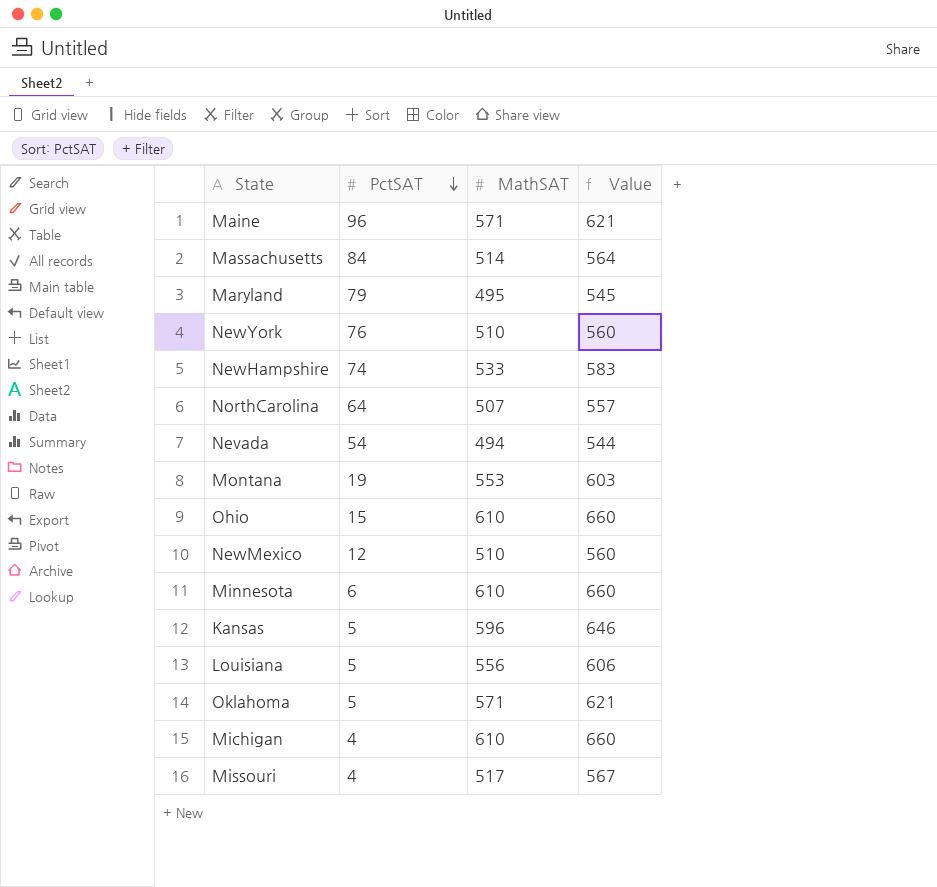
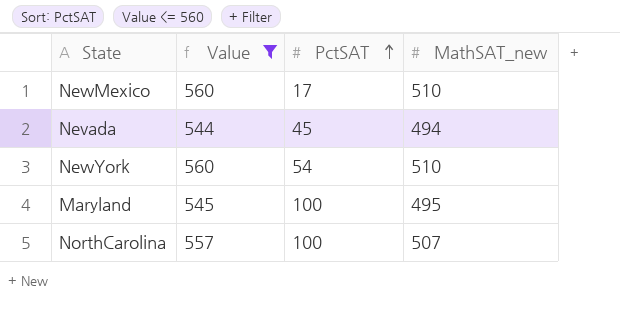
filter: none -> Value <= 560
row order: PctSAT descending -> PctSAT ascending
column Value | position: 4 -> 2
column name: MathSAT -> MathSAT_new
NewMexico | PctSAT: 12 -> 17
Nevada | PctSAT: 54 -> 45
NewYork | PctSAT: 76 -> 54
Maryland | PctSAT: 79 -> 100
NorthCarolina | PctSAT: 64 -> 100

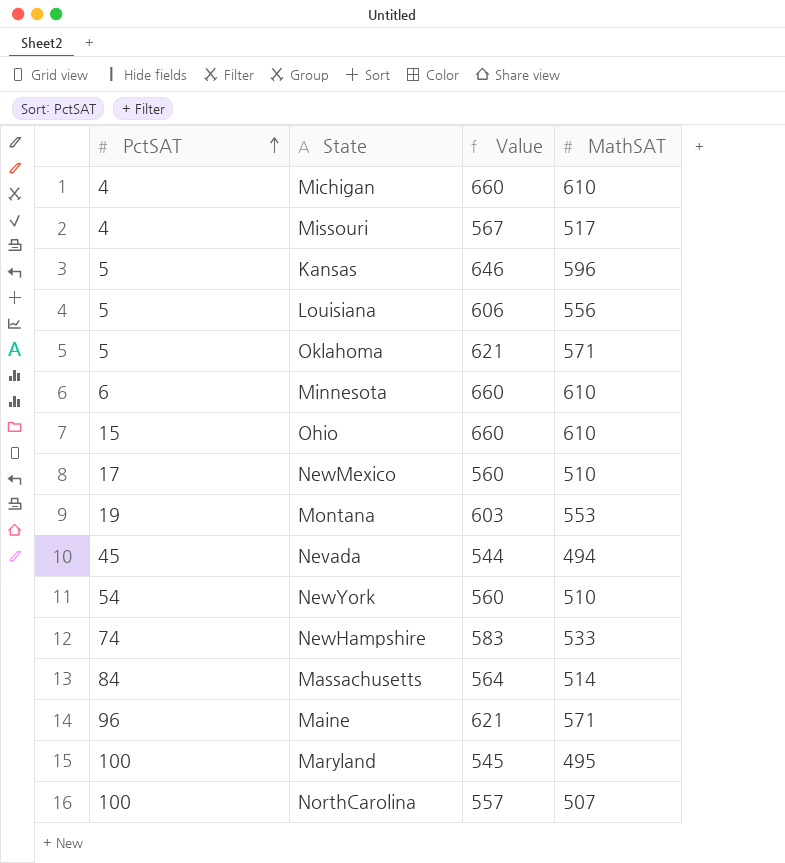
filter: Value <= 560 -> none
column PctSAT | position: 3 -> 1
column name: MathSAT_new -> MathSAT

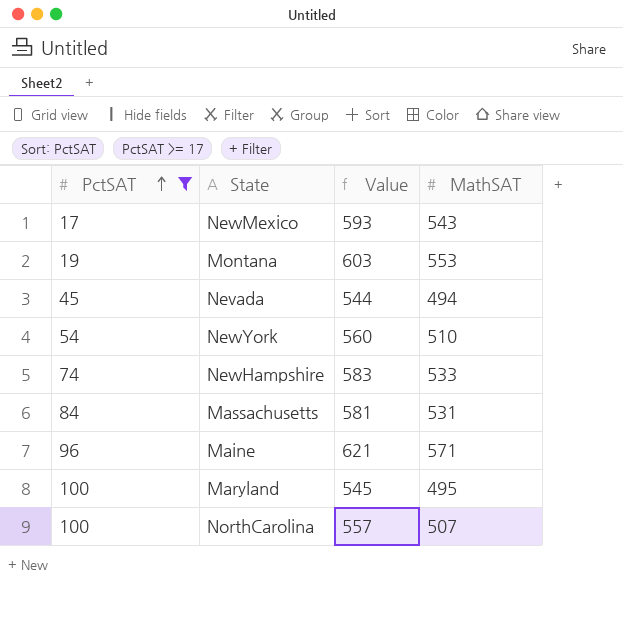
filter: none -> PctSAT >= 17
NewMexico | Value: 560 -> 593
NewMexico | MathSAT: 510 -> 543
Massachusetts | Value: 564 -> 581
Massachusetts | MathSAT: 514 -> 531

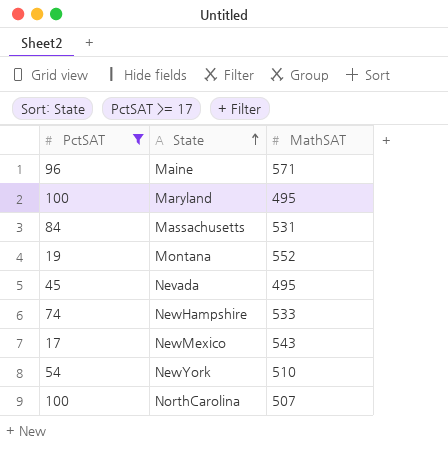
row order: PctSAT ascending -> State ascending
column Value | formula: [MathSAT] + 50 -> none
Montana | MathSAT: 553 -> 552
Nevada | MathSAT: 494 -> 495

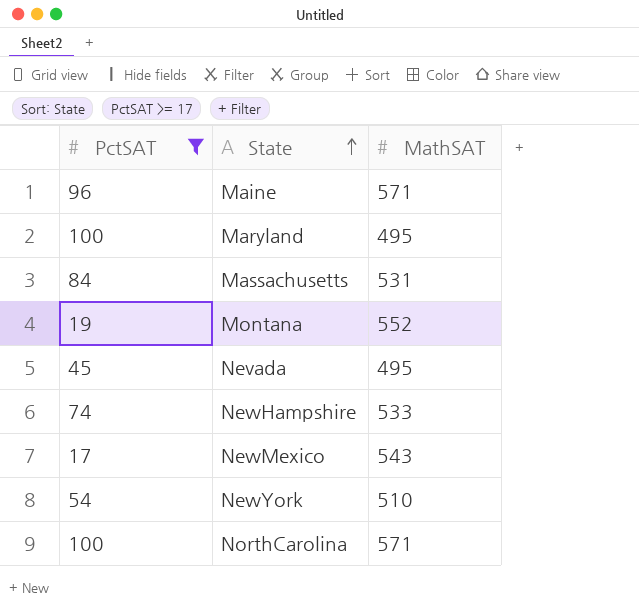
NorthCarolina | MathSAT: 507 -> 571

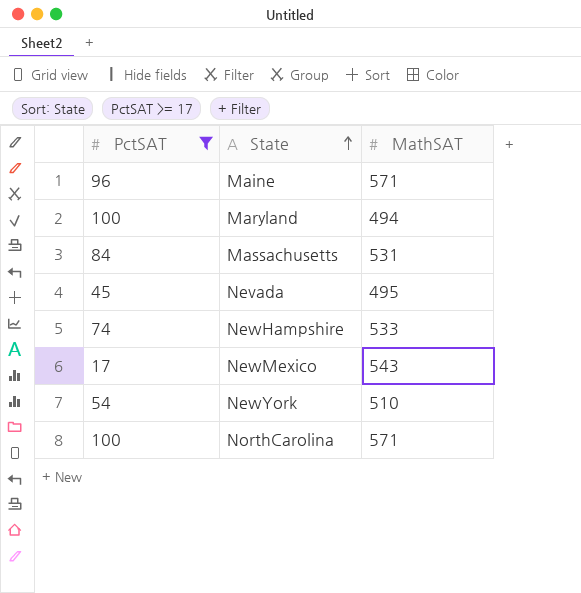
row Montana: 19 | 552 -> none
Maryland | MathSAT: 495 -> 494

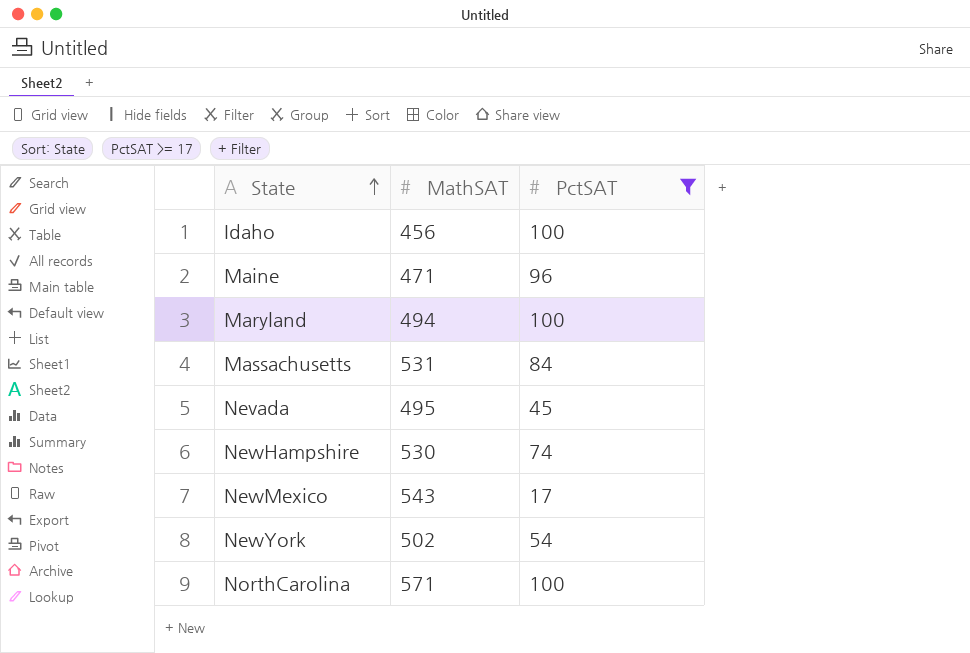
column PctSAT | position: 1 -> 3
row Idaho: none -> 456 | 100
Maine | MathSAT: 571 -> 471
NewHampshire | MathSAT: 533 -> 530
NewYork | MathSAT: 510 -> 502

